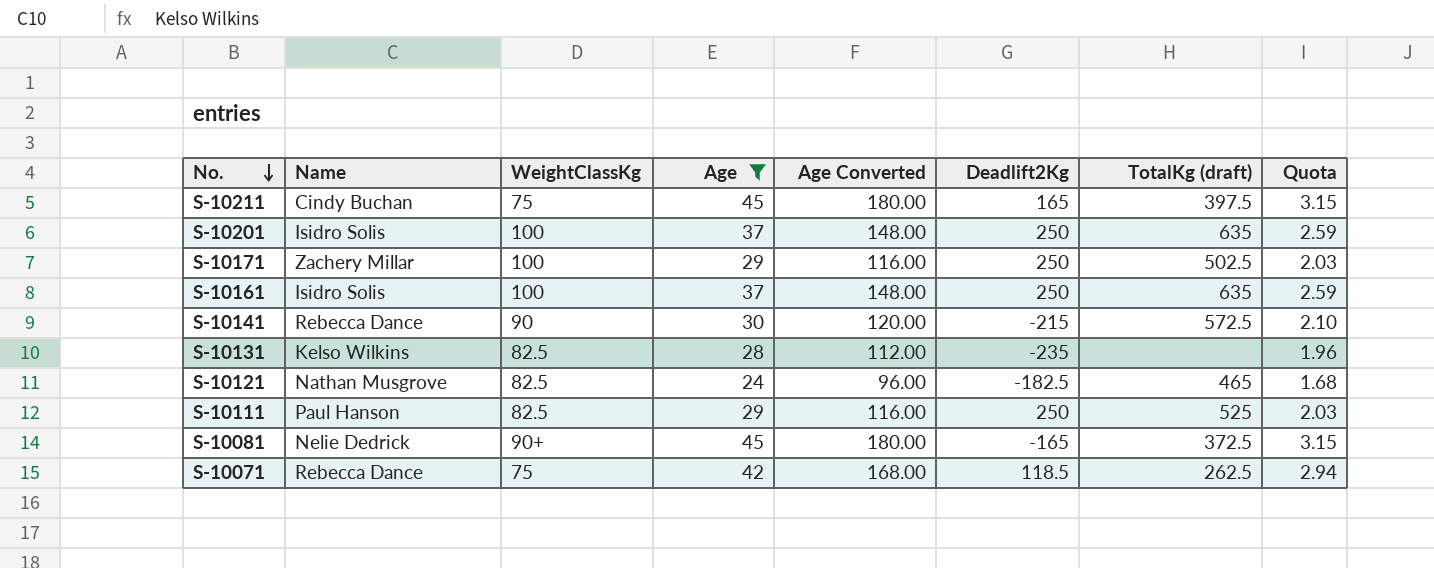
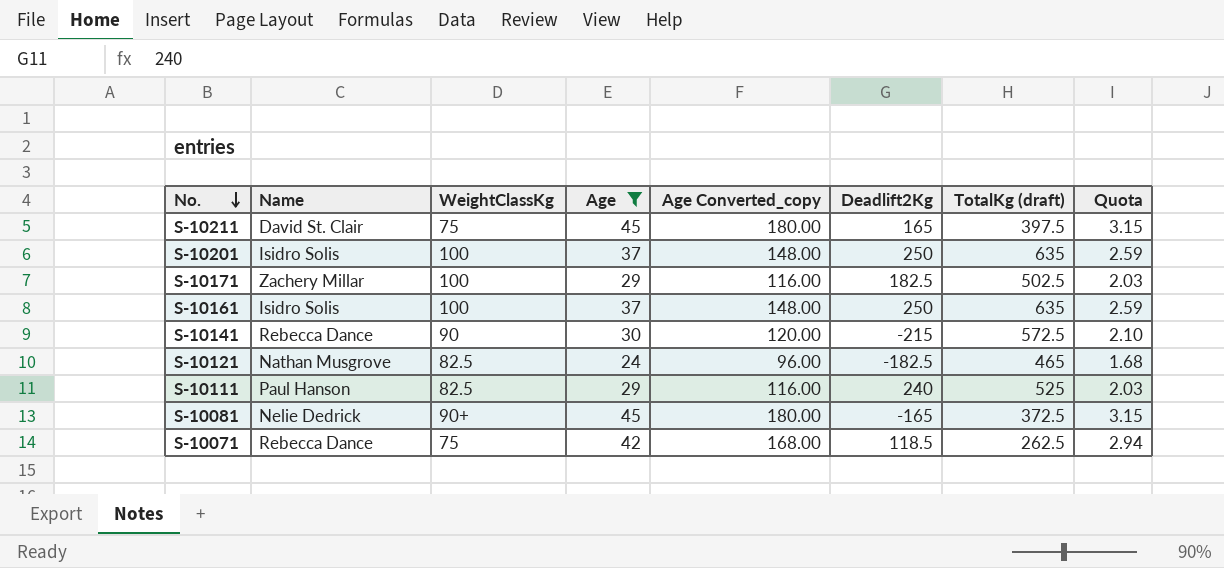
column name: Age Converted -> Age Converted_copy
row S-10131: Kelso Wilkins | 82.5 | 28 | 112.00 | -235 | none | 1.96 -> none
S-10211 | Name: Cindy Buchan -> David St. Clair
S-10171 | Deadlift2Kg: 250 -> 182.5
S-10111 | Deadlift2Kg: 250 -> 240

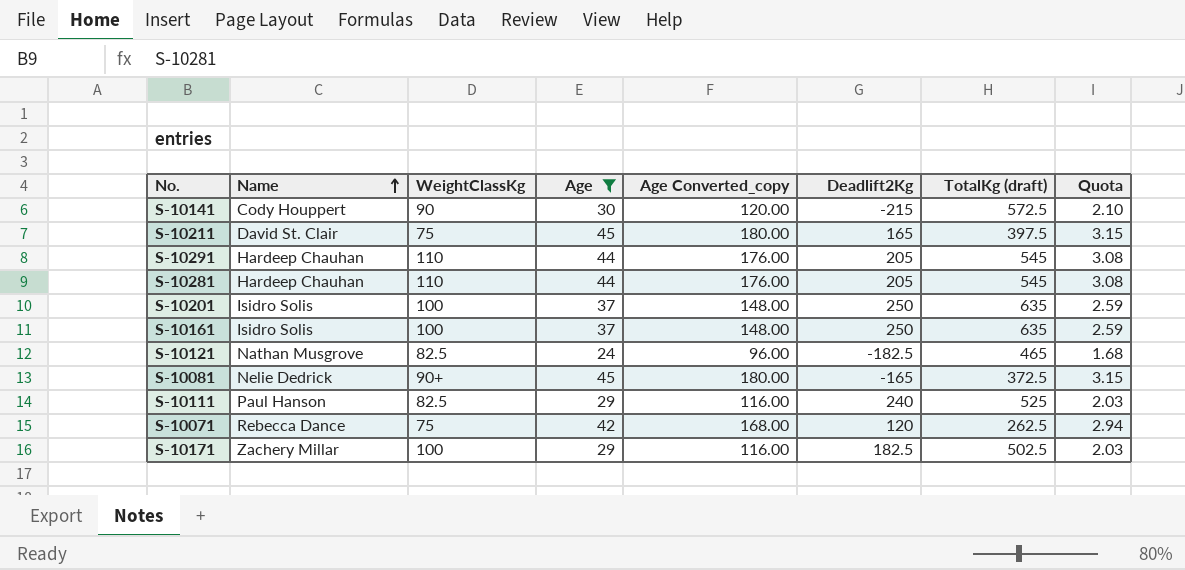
row order: No. descending -> Name ascending
S-10141 | Name: Rebecca Dance -> Cody Houppert
row S-10291: none -> Hardeep Chauhan | 110 | 44 | 176.00 | 205 | 545 | 3.08
row S-10281: none -> Hardeep Chauhan | 110 | 44 | 176.00 | 205 | 545 | 3.08
S-10071 | Deadlift2Kg: 118.5 -> 120

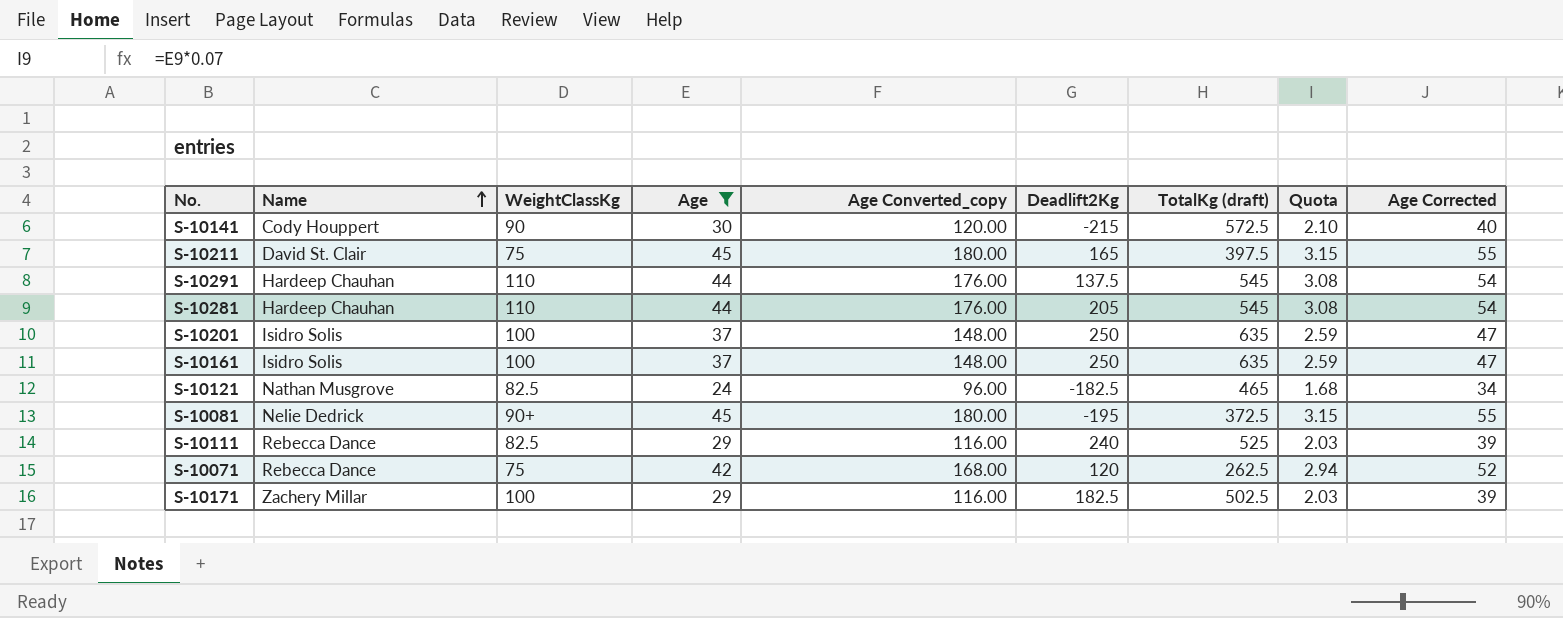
column Age Corrected | formula: none -> [Age] + 10
S-10291 | Deadlift2Kg: 205 -> 137.5
S-10081 | Deadlift2Kg: -165 -> -195
S-10111 | Name: Paul Hanson -> Rebecca Dance

